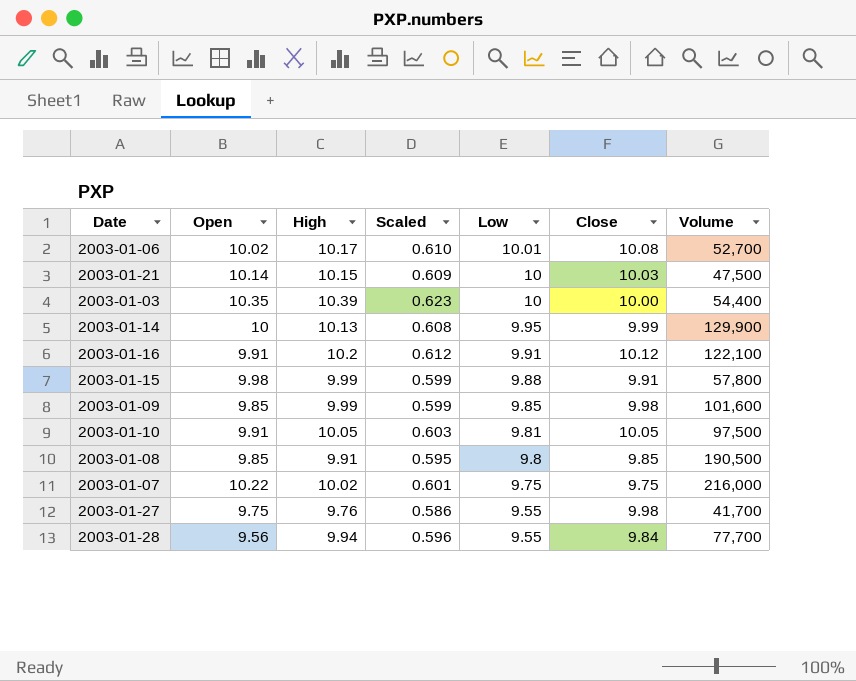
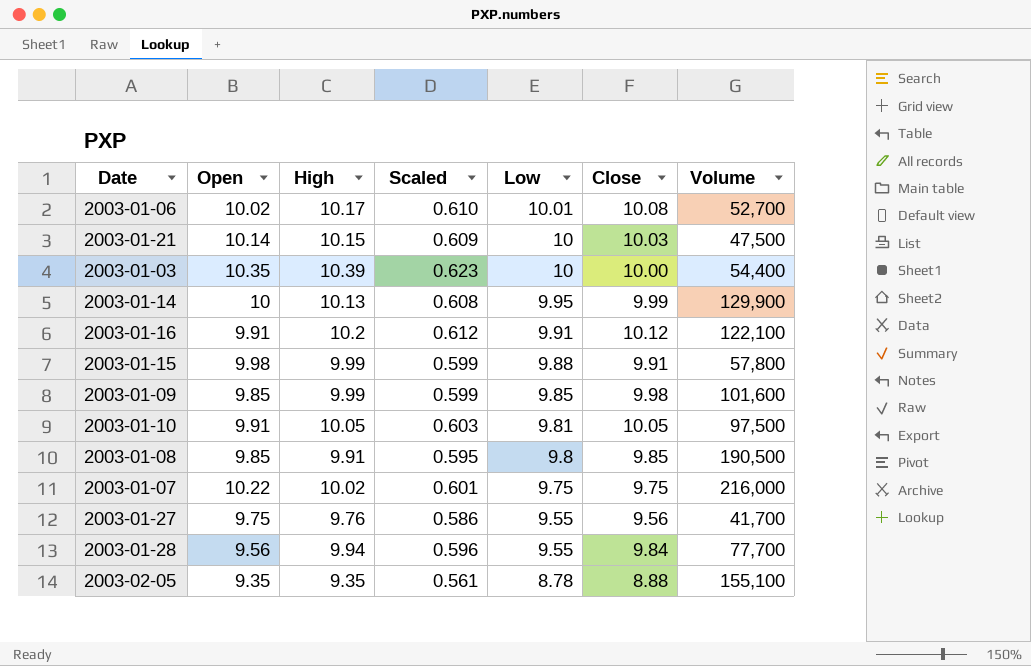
2003-01-27 | Close: 9.98 -> 9.56
row 2003-02-05: none -> 9.35 | 9.35 | 0.561 | 8.78 | 8.88 | 155,100

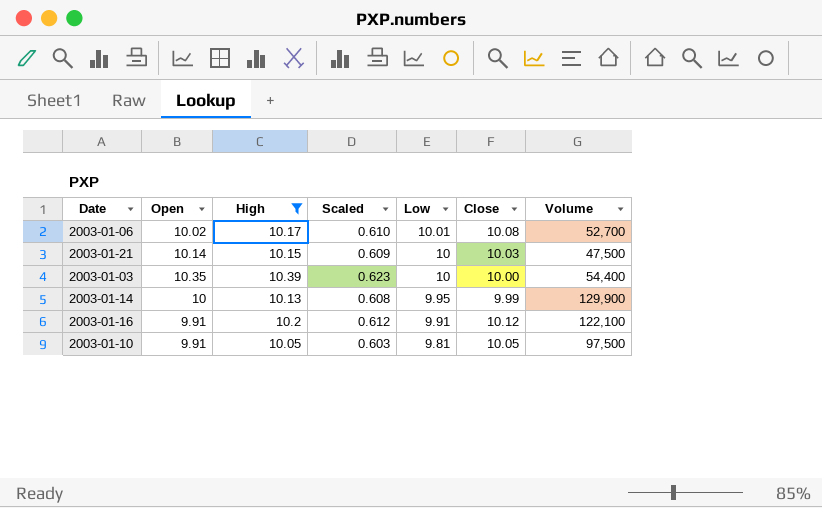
filter: none -> High >= 10.05

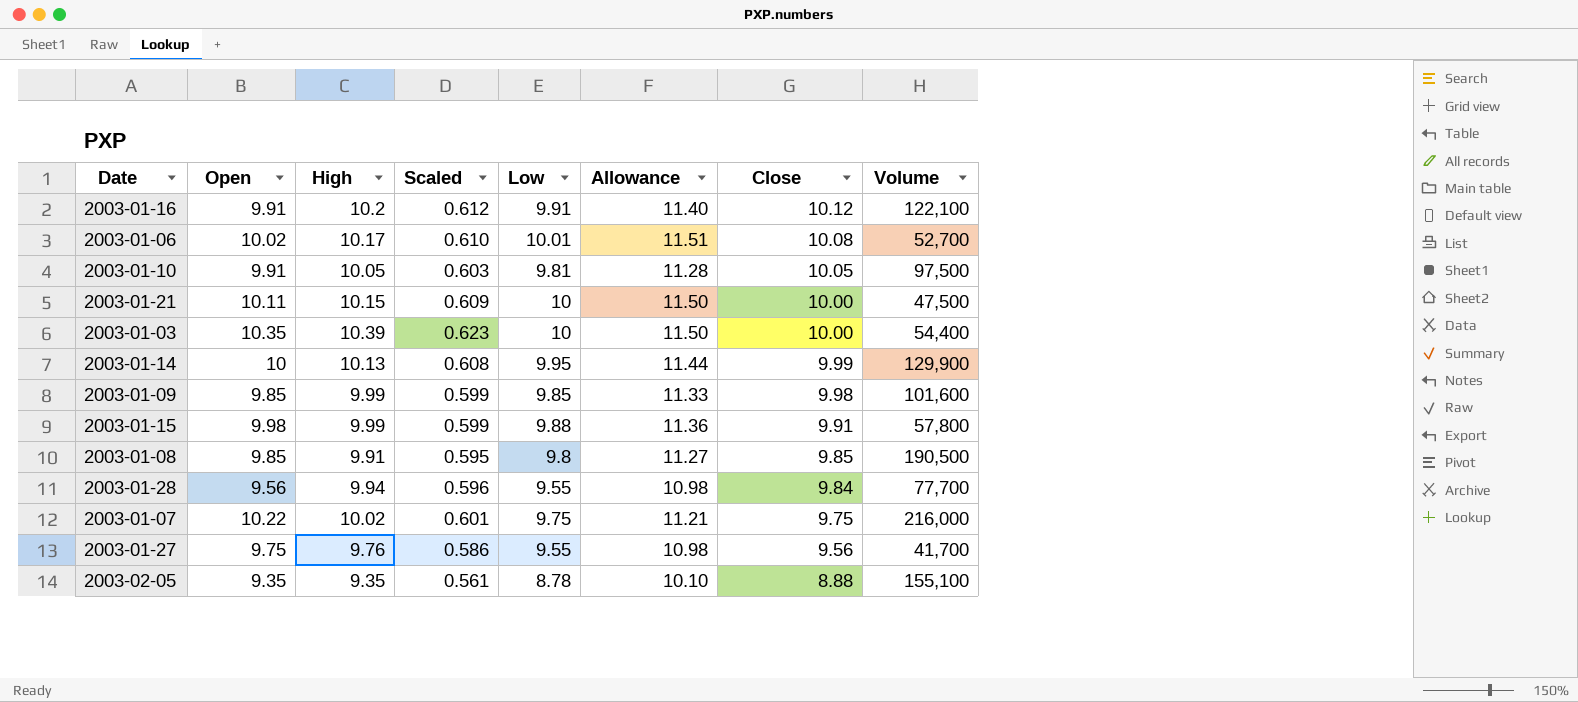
filter: High >= 10.05 -> none
row order: Low descending -> Close descending
column Allowance | formula: none -> [Low] * 1.15
2003-01-21 | Open: 10.14 -> 10.11
2003-01-21 | Close: 10.03 -> 10.00

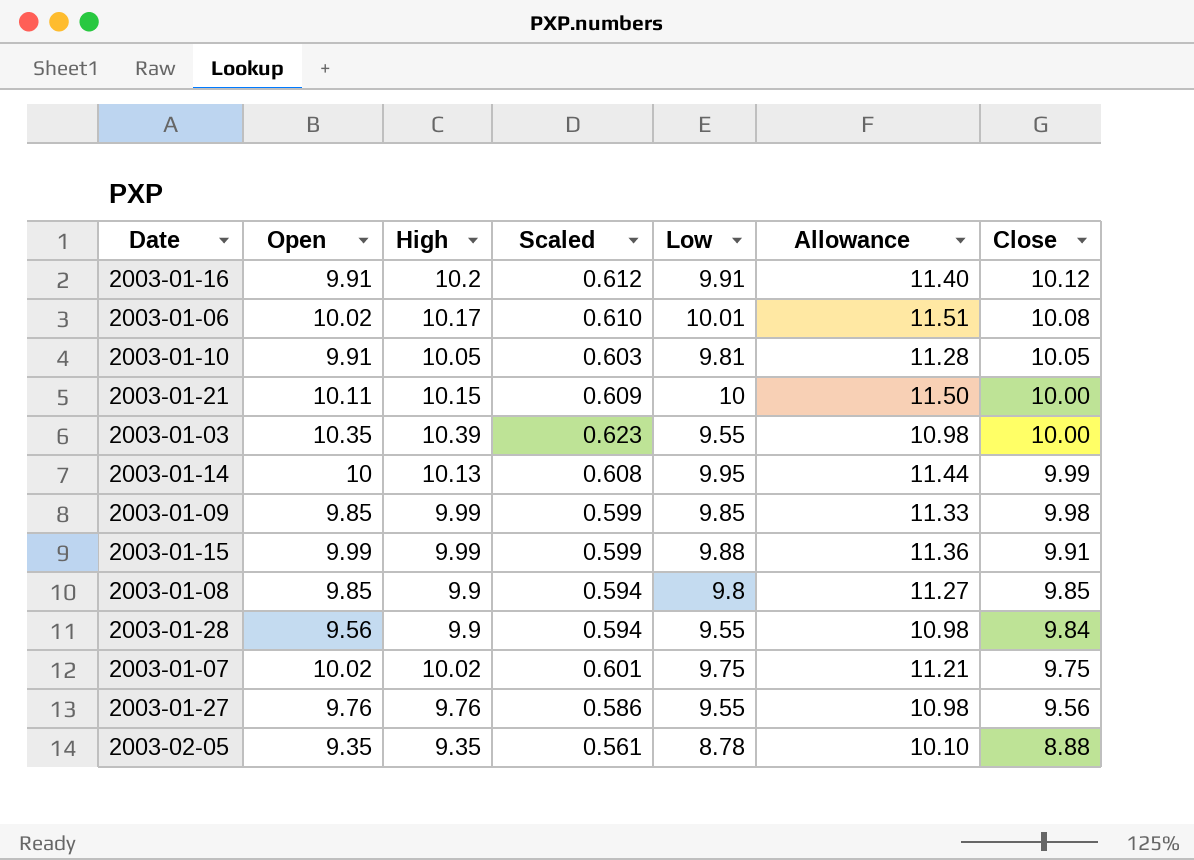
column Volume | position: 8 -> none
2003-01-03 | Low: 10 -> 9.55
2003-01-03 | Allowance: 11.50 -> 10.98
2003-01-15 | Open: 9.98 -> 9.99
2003-01-08 | High: 9.91 -> 9.9
2003-01-08 | Scaled: 0.595 -> 0.594
2003-01-28 | High: 9.94 -> 9.9
2003-01-28 | Scaled: 0.596 -> 0.594
2003-01-07 | Open: 10.22 -> 10.02
2003-01-27 | Open: 9.75 -> 9.76

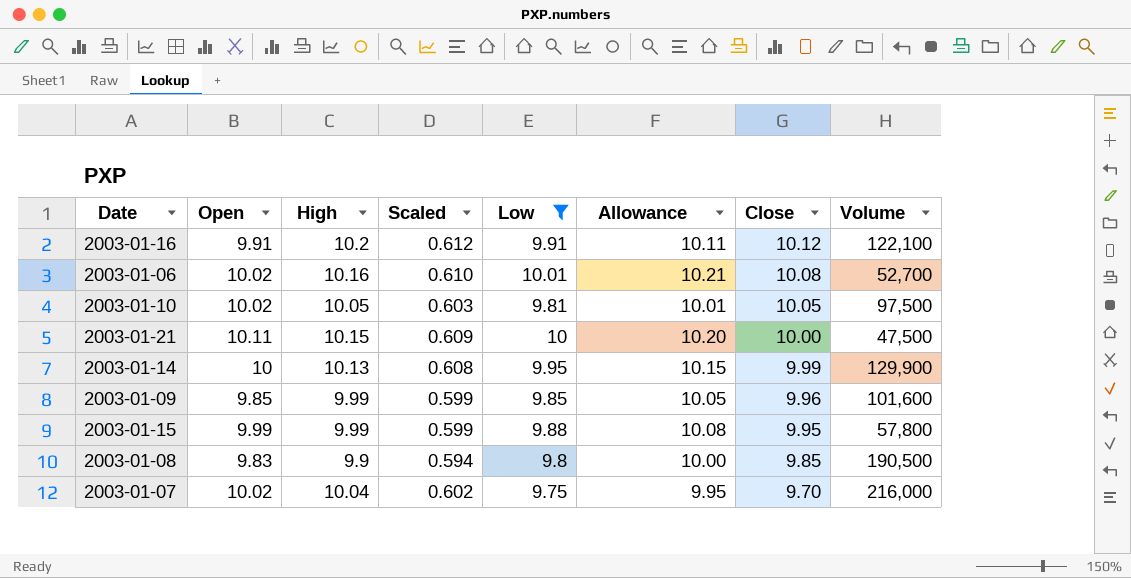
filter: none -> Low >= 9.75
column Allowance | formula: [Low] * 1.15 -> [Low] * 1.02
column Volume | position: none -> 8
2003-01-06 | High: 10.17 -> 10.16
2003-01-10 | Open: 9.91 -> 10.02
2003-01-09 | Close: 9.98 -> 9.96
2003-01-15 | Close: 9.91 -> 9.95
2003-01-08 | Open: 9.85 -> 9.83
2003-01-07 | High: 10.02 -> 10.04
2003-01-07 | Scaled: 0.601 -> 0.602
2003-01-07 | Close: 9.75 -> 9.70

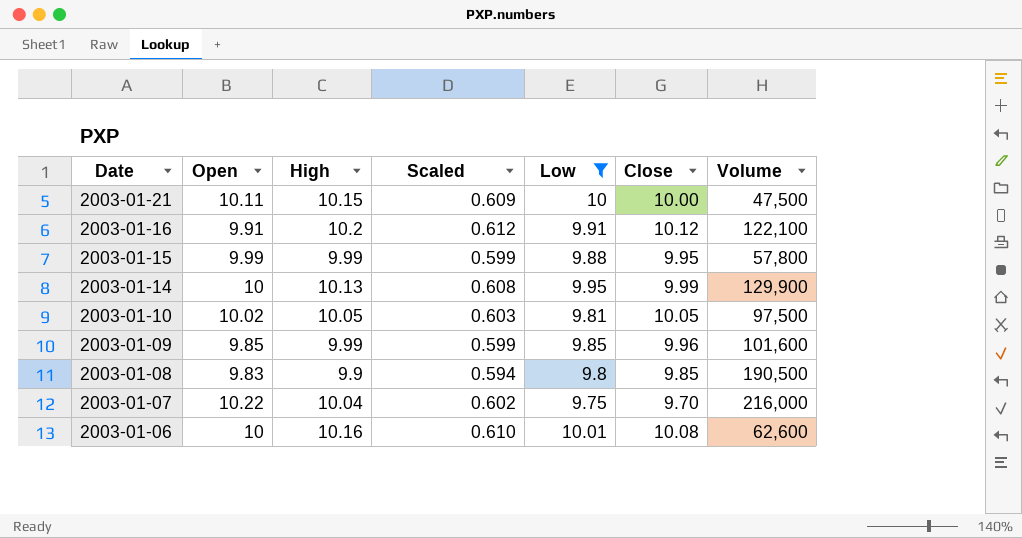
row order: Close descending -> Date descending
column Allowance | formula: [Low] * 1.02 -> none
2003-01-07 | Open: 10.02 -> 10.22
2003-01-06 | Open: 10.02 -> 10
2003-01-06 | Volume: 52,700 -> 62,600

